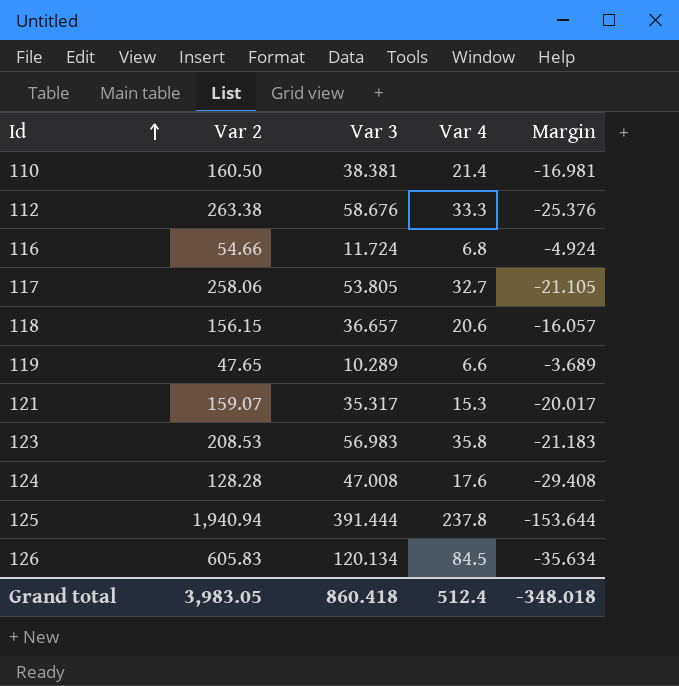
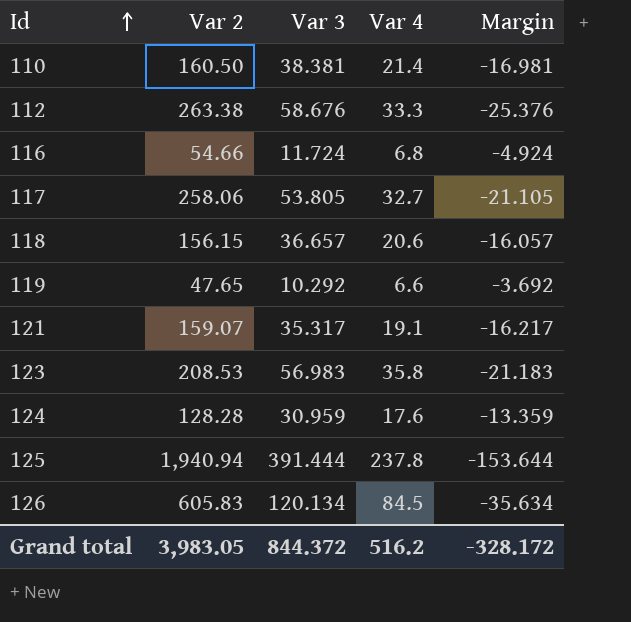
119 | Var 3: 10.289 -> 10.292
119 | Margin: -3.689 -> -3.692
121 | Var 4: 15.3 -> 19.1
121 | Margin: -20.017 -> -16.217
124 | Var 3: 47.008 -> 30.959
124 | Margin: -29.408 -> -13.359
Grand total | Var 3: 860.418 -> 844.372
Grand total | Var 4: 512.4 -> 516.2
Grand total | Margin: -348.018 -> -328.172

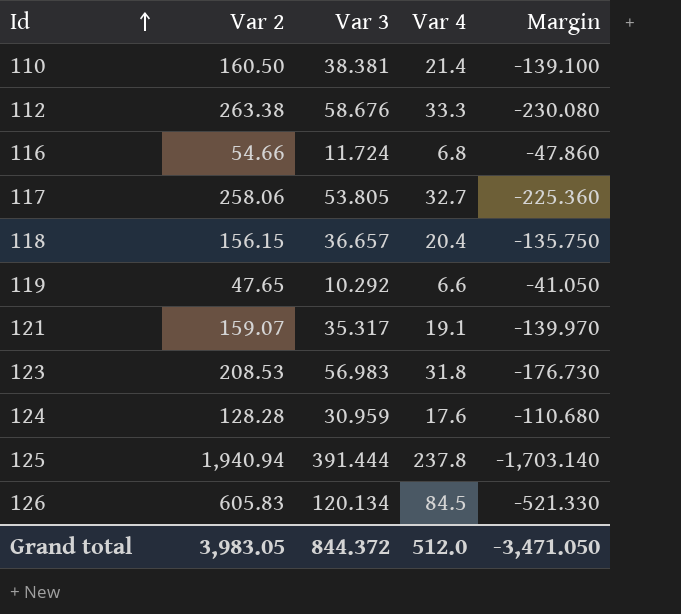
column Margin | formula: [Var 4] - [Var 3] -> [Var 4] - [Var 2]
118 | Var 4: 20.6 -> 20.4
123 | Var 4: 35.8 -> 31.8
Grand total | Var 4: 516.2 -> 512.0
Grand total | Margin: -328.172 -> -3,471.050

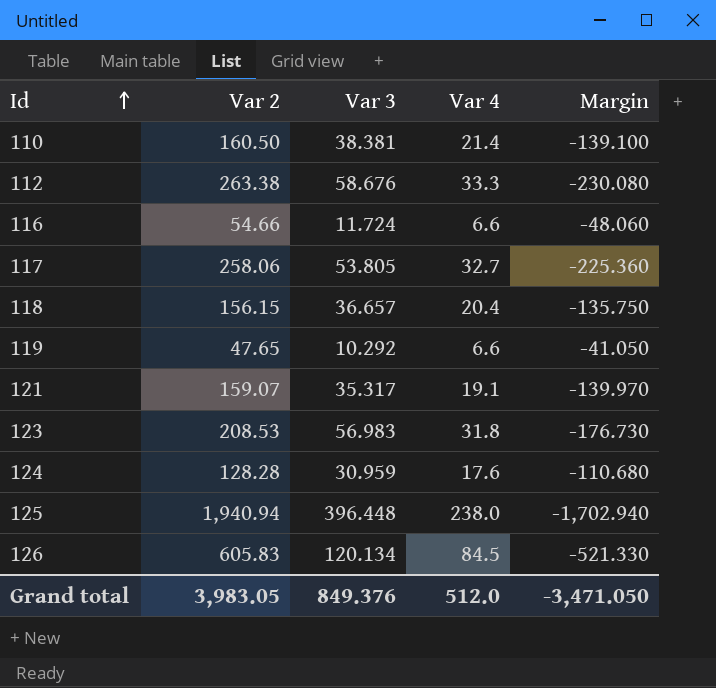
116 | Var 4: 6.8 -> 6.6
116 | Margin: -47.860 -> -48.060
125 | Var 3: 391.444 -> 396.448
125 | Var 4: 237.8 -> 238.0
125 | Margin: -1,703.140 -> -1,702.940
Grand total | Var 3: 844.372 -> 849.376

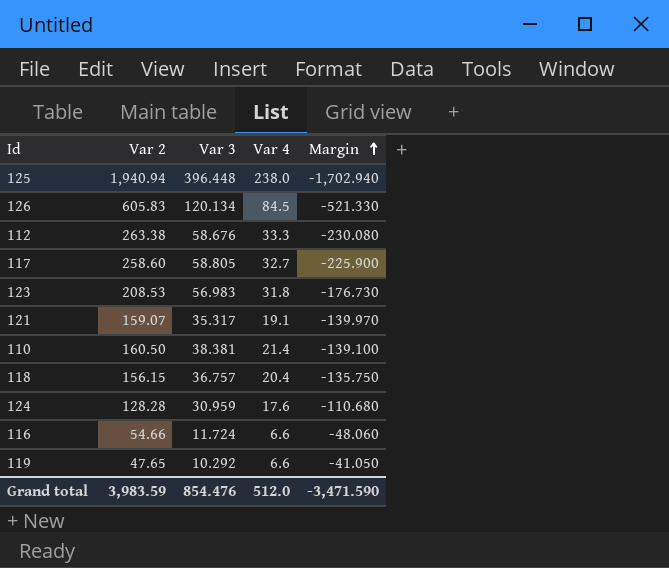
row order: Id ascending -> Margin ascending
117 | Var 2: 258.06 -> 258.60
117 | Var 3: 53.805 -> 58.805
117 | Margin: -225.360 -> -225.900
118 | Var 3: 36.657 -> 36.757
Grand total | Var 2: 3,983.05 -> 3,983.59
Grand total | Var 3: 849.376 -> 854.476
Grand total | Margin: -3,471.050 -> -3,471.590

